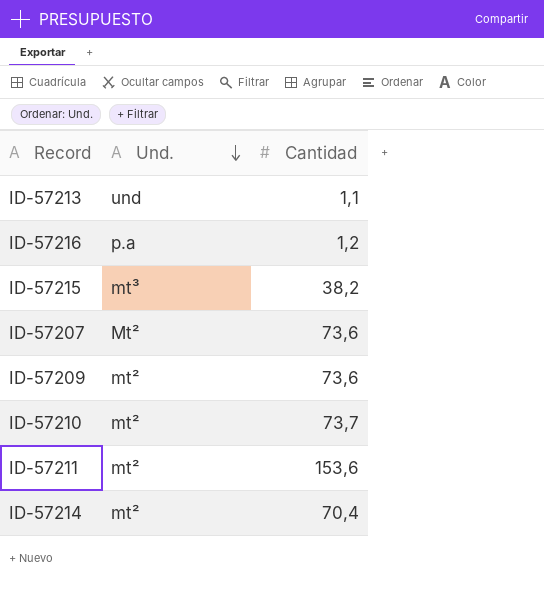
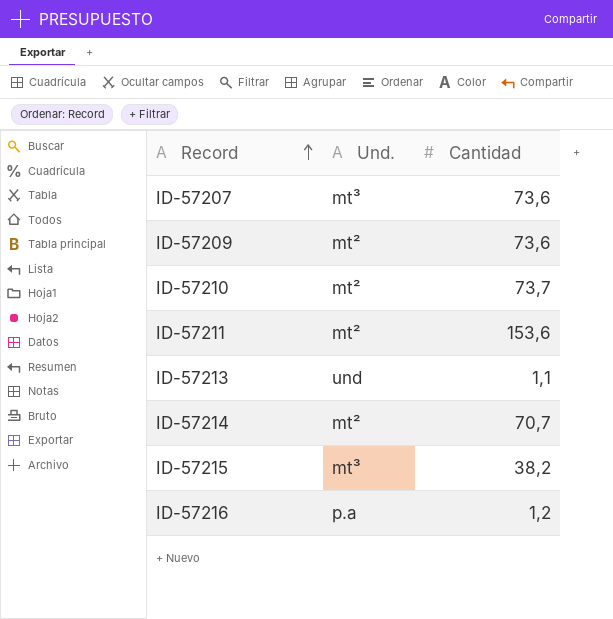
row order: Und. descending -> Record ascending
ID-57207 | Und.: Mt² -> mt³
ID-57214 | Cantidad: 70,4 -> 70,7

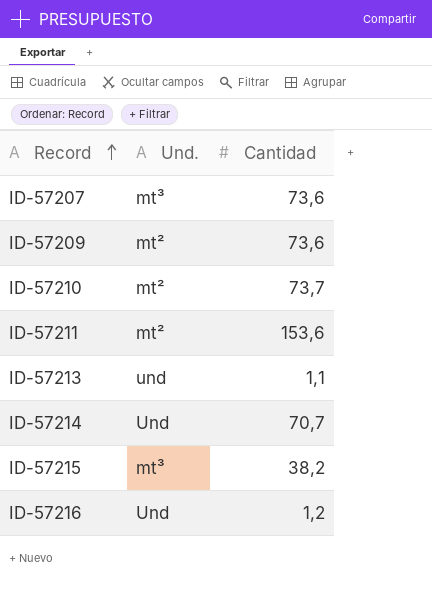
ID-57214 | Und.: mt² -> Und
ID-57216 | Und.: p.a -> Und

